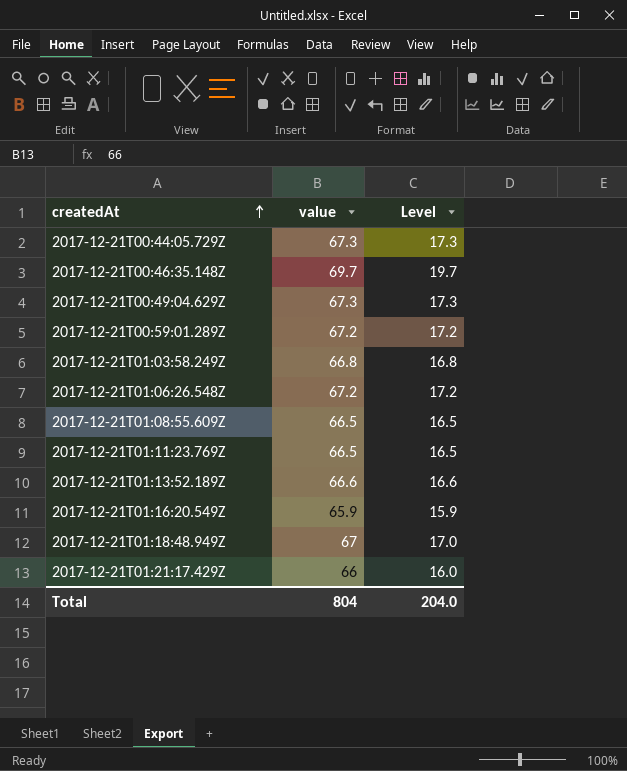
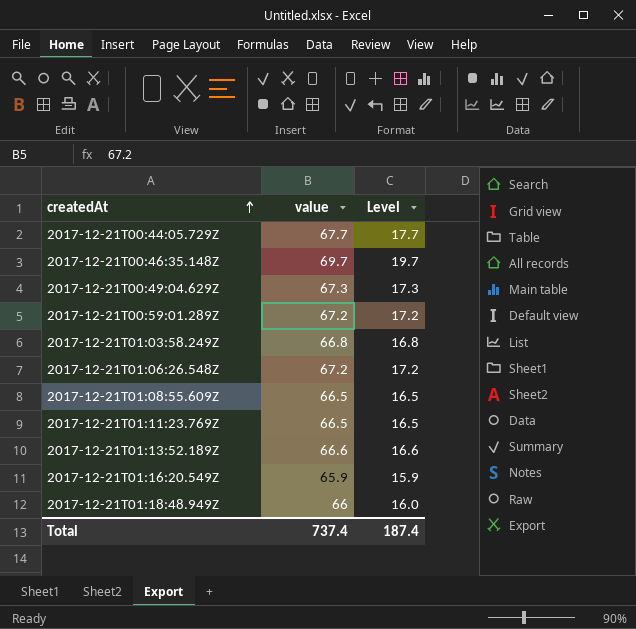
row 2017-12-21T01:21:17.429Z: 66 | 16.0 -> none
2017-12-21T00:44:05.729Z | value: 67.3 -> 67.7
2017-12-21T00:44:05.729Z | Level: 17.3 -> 17.7
2017-12-21T01:18:48.949Z | value: 67 -> 66
2017-12-21T01:18:48.949Z | Level: 17.0 -> 16.0
Total | value: 804 -> 737.4
Total | Level: 204.0 -> 187.4

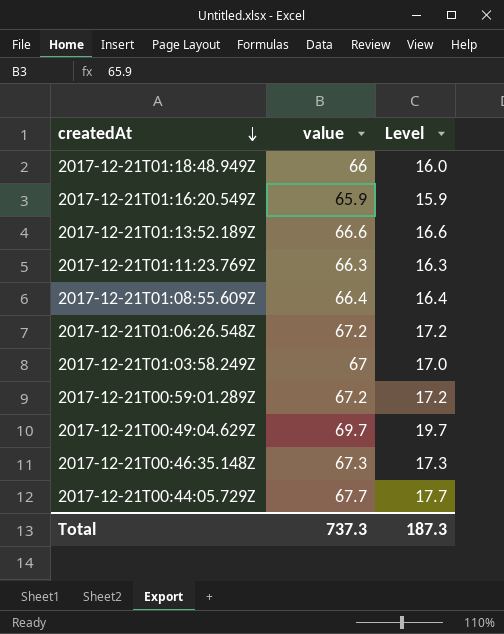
row order: createdAt ascending -> createdAt descending
2017-12-21T01:11:23.769Z | value: 66.5 -> 66.3
2017-12-21T01:11:23.769Z | Level: 16.5 -> 16.3
2017-12-21T01:08:55.609Z | value: 66.5 -> 66.4
2017-12-21T01:08:55.609Z | Level: 16.5 -> 16.4
2017-12-21T01:03:58.249Z | value: 66.8 -> 67
2017-12-21T01:03:58.249Z | Level: 16.8 -> 17.0
2017-12-21T00:49:04.629Z | value: 67.3 -> 69.7
2017-12-21T00:49:04.629Z | Level: 17.3 -> 19.7
2017-12-21T00:46:35.148Z | value: 69.7 -> 67.3
2017-12-21T00:46:35.148Z | Level: 19.7 -> 17.3
Total | value: 737.4 -> 737.3
Total | Level: 187.4 -> 187.3

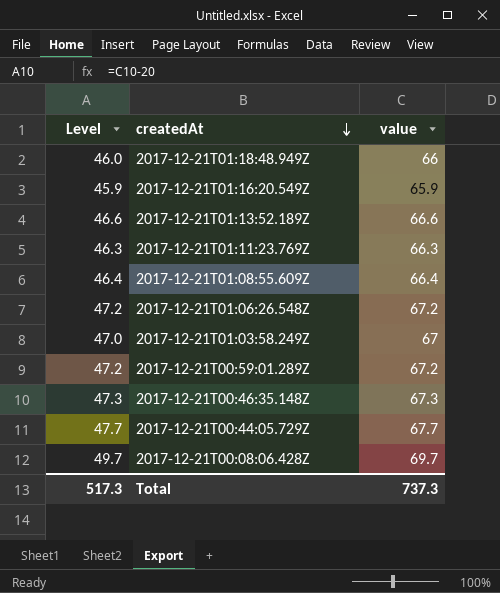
column Level | formula: [value] - 50 -> [value] - 20
column Level | position: 3 -> 1
row 2017-12-21T00:49:04.629Z: 69.7 | 19.7 -> none
row 2017-12-21T00:08:06.428Z: none -> 49.7 | 69.7
Total | Level: 187.3 -> 517.3

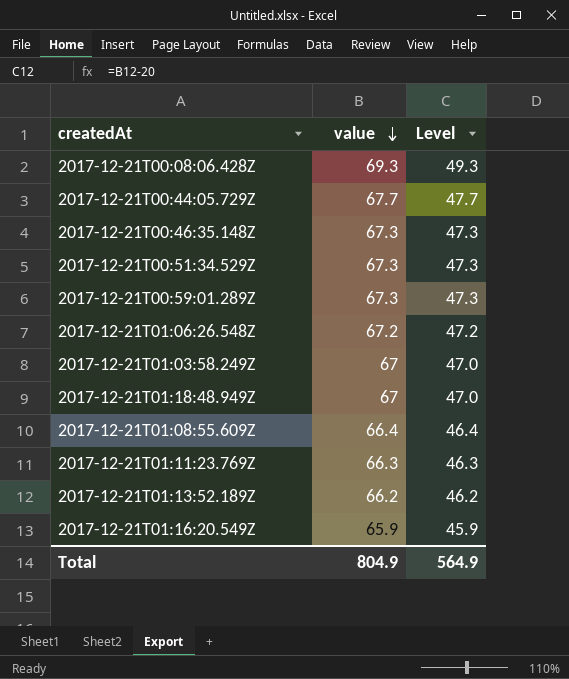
row order: createdAt descending -> value descending
column Level | position: 1 -> 3
2017-12-21T00:08:06.428Z | value: 69.7 -> 69.3
2017-12-21T00:08:06.428Z | Level: 49.7 -> 49.3
row 2017-12-21T00:51:34.529Z: none -> 67.3 | 47.3
2017-12-21T00:59:01.289Z | value: 67.2 -> 67.3
2017-12-21T00:59:01.289Z | Level: 47.2 -> 47.3
2017-12-21T01:18:48.949Z | value: 66 -> 67
2017-12-21T01:18:48.949Z | Level: 46.0 -> 47.0
2017-12-21T01:13:52.189Z | value: 66.6 -> 66.2
2017-12-21T01:13:52.189Z | Level: 46.6 -> 46.2
Total | value: 737.3 -> 804.9
Total | Level: 517.3 -> 564.9

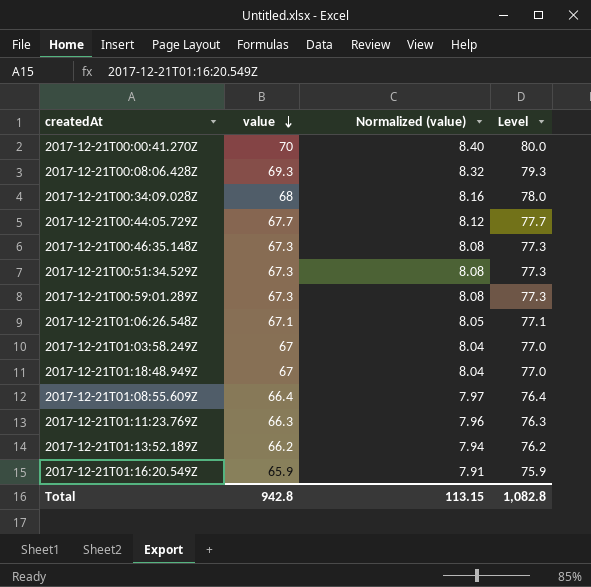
column Normalized (value) | formula: none -> [value] * 0.12
column Level | formula: [value] - 20 -> [value] + 10
row 2017-12-21T00:00:41.270Z: none -> 70 | 8.40 | 80.0
row 2017-12-21T00:34:09.028Z: none -> 68 | 8.16 | 78.0
2017-12-21T01:06:26.548Z | value: 67.2 -> 67.1
Total | value: 804.9 -> 942.8
Total | Level: 564.9 -> 1,082.8

